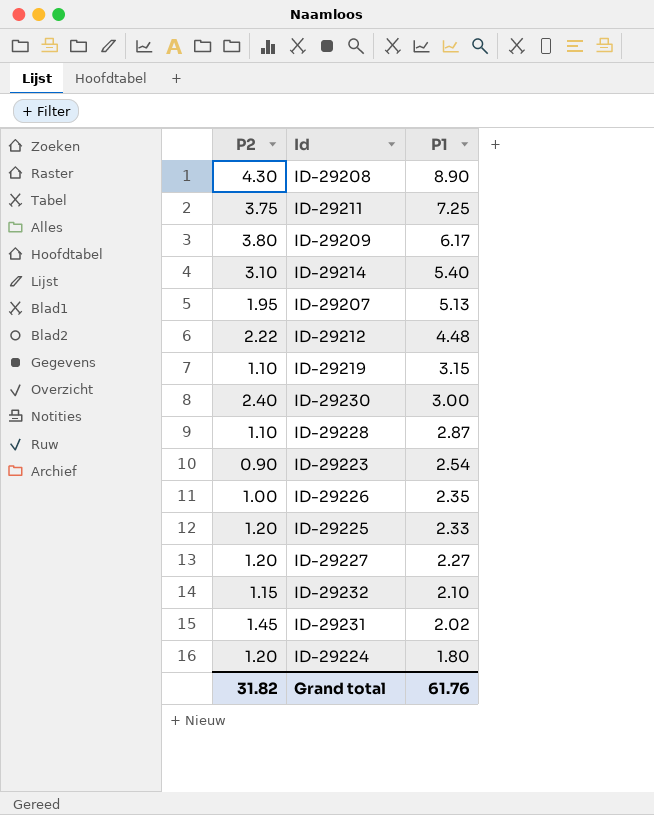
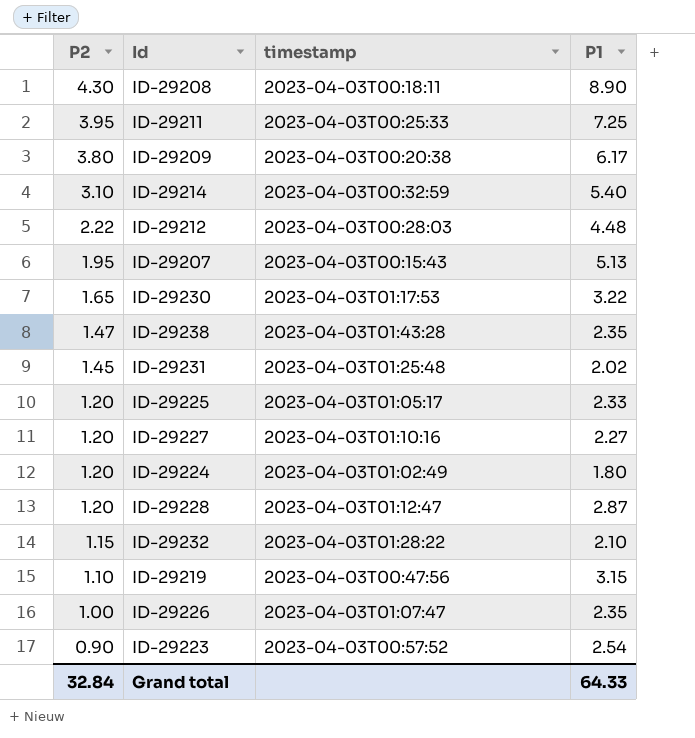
row order: P1 descending -> P2 descending
column timestamp | position: none -> 3
ID-29211 | P2: 3.75 -> 3.95
ID-29230 | P2: 2.40 -> 1.65
ID-29230 | P1: 3.00 -> 3.22
row ID-29238: none -> 1.47 | 2023-04-03T01:43:28 | 2.35
ID-29228 | P2: 1.10 -> 1.20
Grand total | P2: 31.82 -> 32.84
Grand total | P1: 61.76 -> 64.33

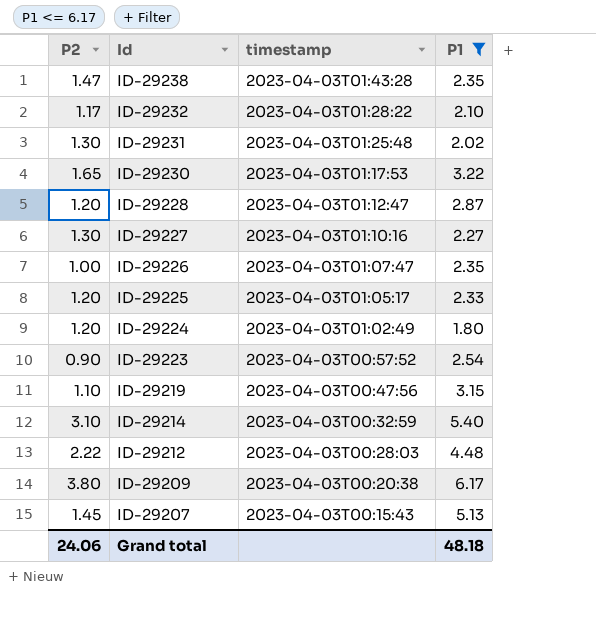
filter: none -> P1 <= 6.17
row order: P2 descending -> Id descending
ID-29232 | P2: 1.15 -> 1.17
ID-29231 | P2: 1.45 -> 1.30
ID-29227 | P2: 1.20 -> 1.30
ID-29207 | P2: 1.95 -> 1.45
Grand total | P2: 32.84 -> 24.06
Grand total | P1: 64.33 -> 48.18

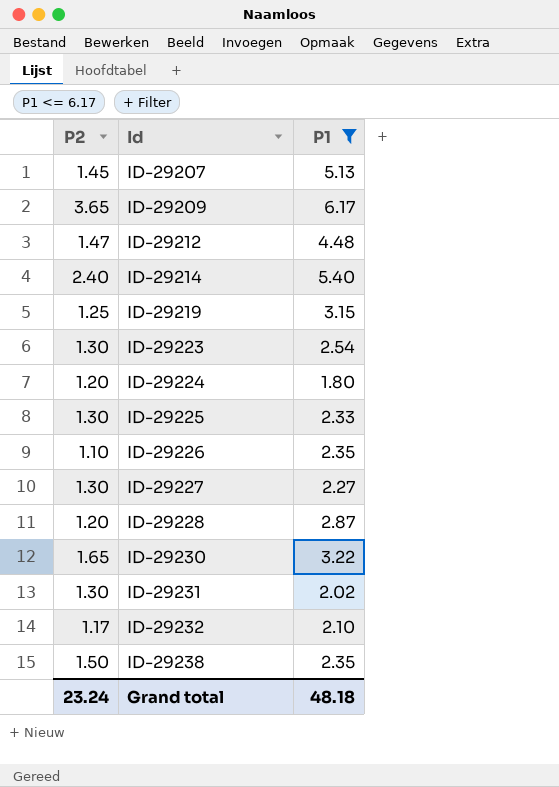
row order: Id descending -> Id ascending
column timestamp | position: 3 -> none
ID-29209 | P2: 3.80 -> 3.65
ID-29212 | P2: 2.22 -> 1.47
ID-29214 | P2: 3.10 -> 2.40
ID-29219 | P2: 1.10 -> 1.25
ID-29223 | P2: 0.90 -> 1.30
ID-29225 | P2: 1.20 -> 1.30
ID-29226 | P2: 1.00 -> 1.10
ID-29238 | P2: 1.47 -> 1.50
Grand total | P2: 24.06 -> 23.24

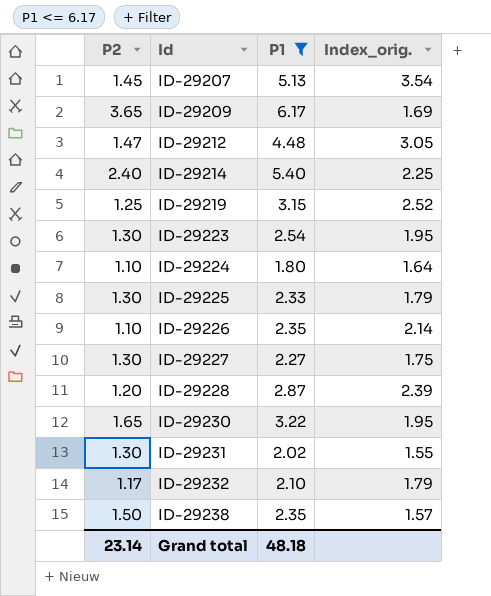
column Index_orig. | formula: none -> [P1] / [P2]
ID-29224 | P2: 1.20 -> 1.10
Grand total | P2: 23.24 -> 23.14

